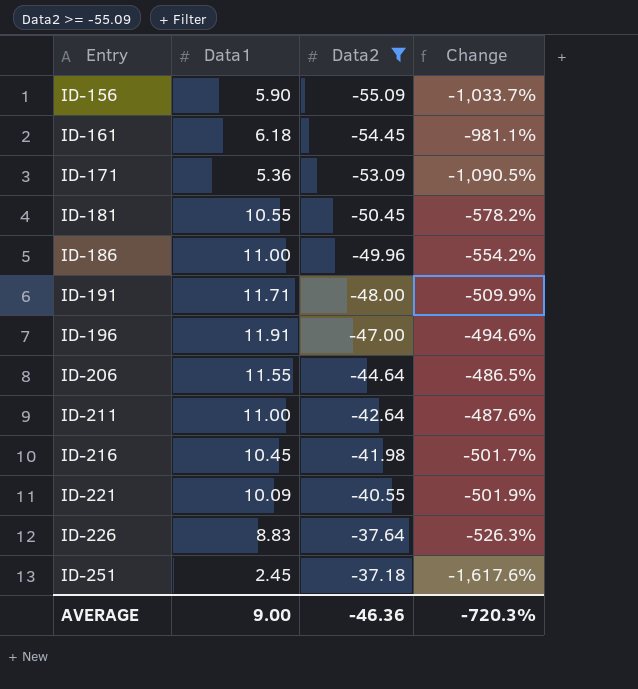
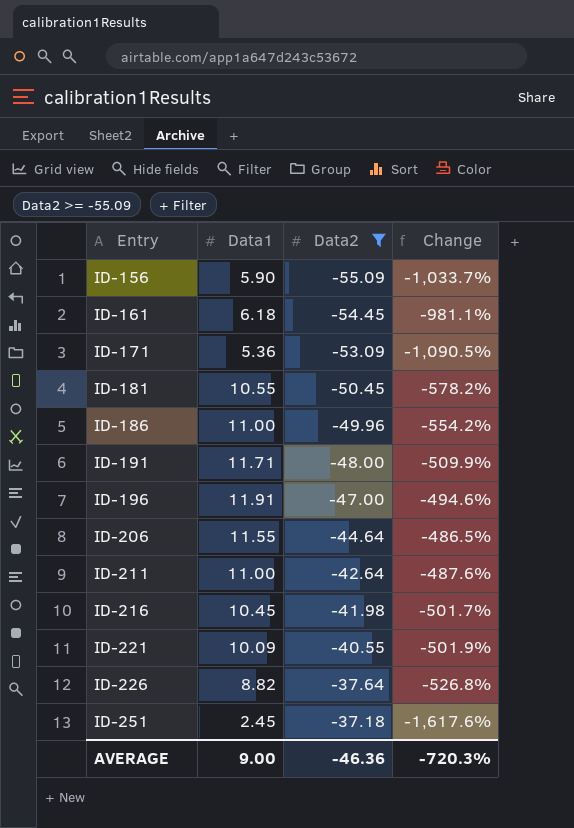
ID-226 | Data1: 8.83 -> 8.82
ID-226 | Change: -526.3% -> -526.8%

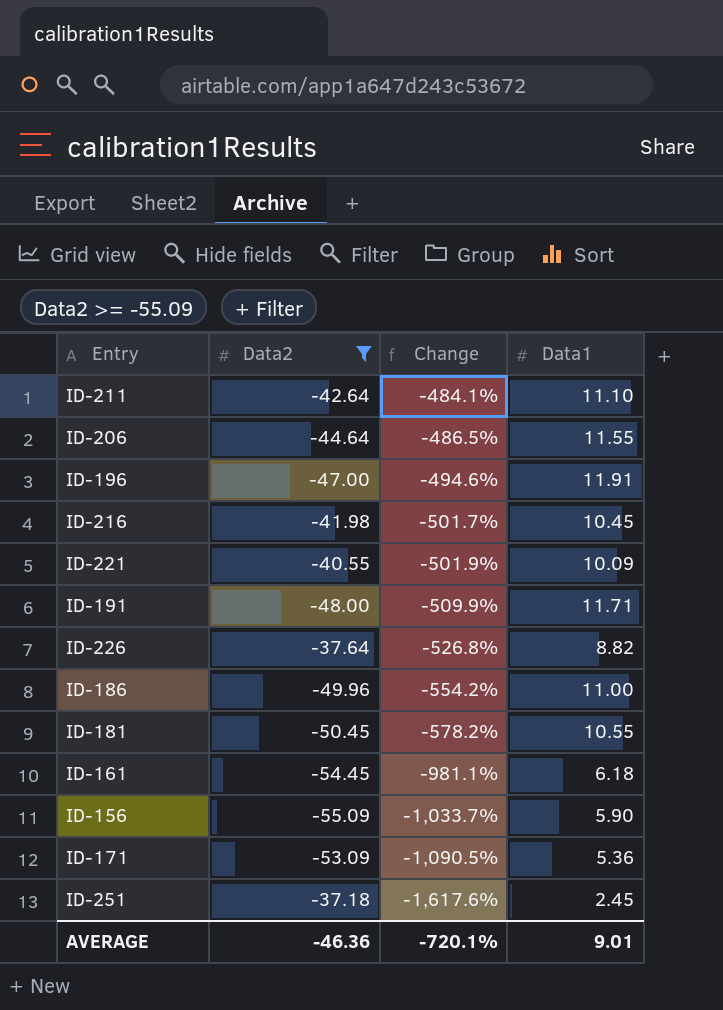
row order: Entry ascending -> Change descending
column Data1 | position: 2 -> 4
ID-211 | Change: -487.6% -> -484.1%
ID-211 | Data1: 11.00 -> 11.10
AVERAGE | Change: -720.3% -> -720.1%
AVERAGE | Data1: 9.00 -> 9.01

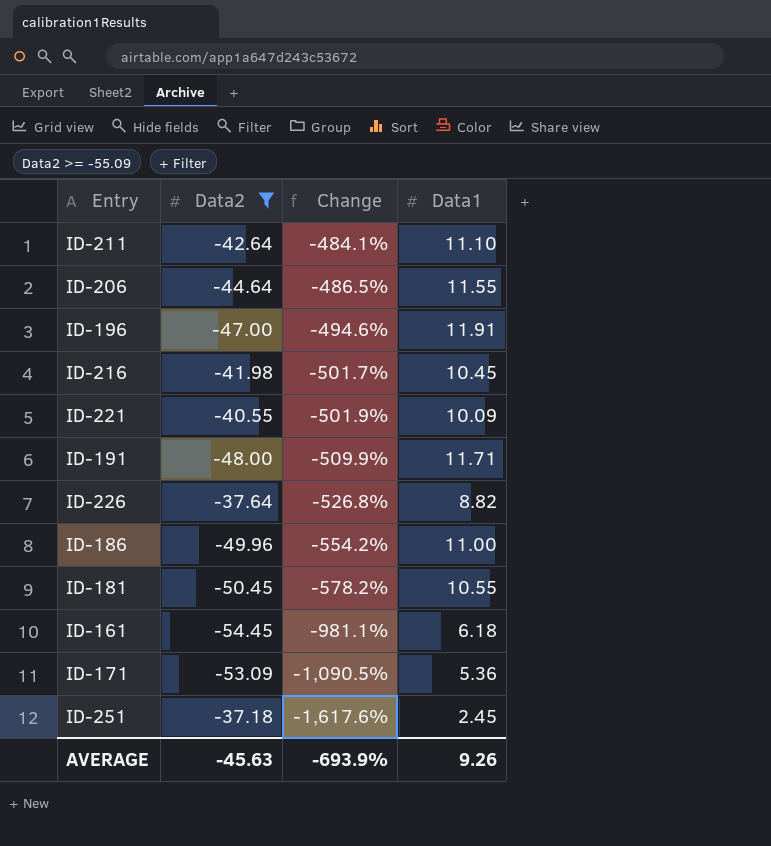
row ID-156: -55.09 | -1,033.7% | 5.90 -> none
AVERAGE | Data2: -46.36 -> -45.63
AVERAGE | Change: -720.1% -> -693.9%
AVERAGE | Data1: 9.01 -> 9.26

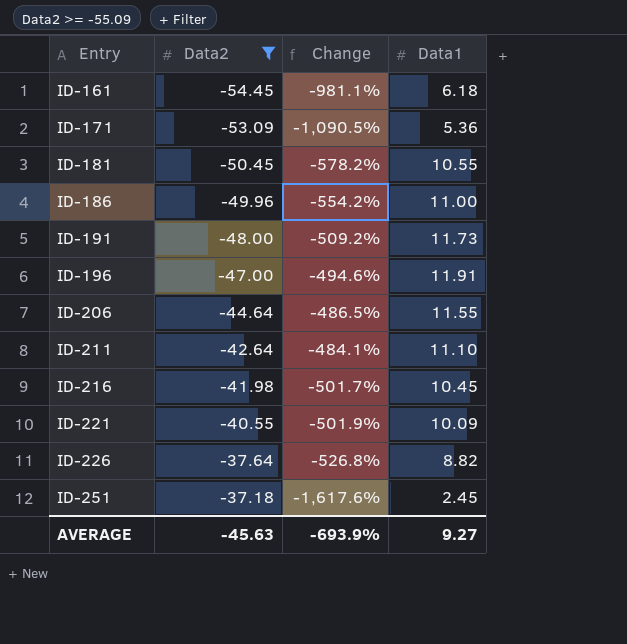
row order: Change descending -> Entry ascending
ID-191 | Change: -509.9% -> -509.2%
ID-191 | Data1: 11.71 -> 11.73
AVERAGE | Data1: 9.26 -> 9.27

